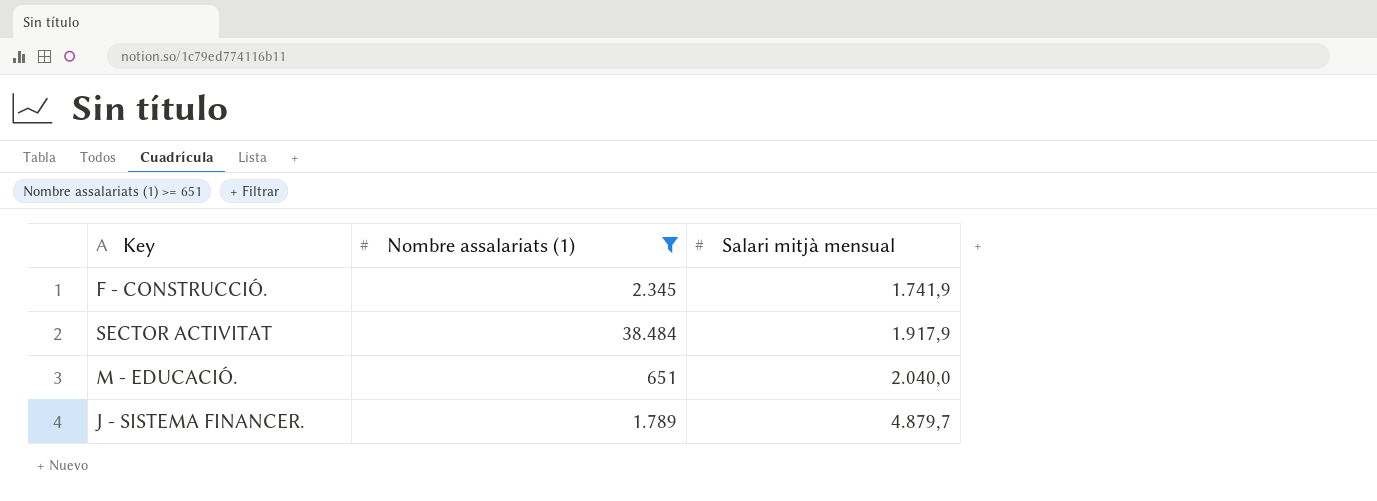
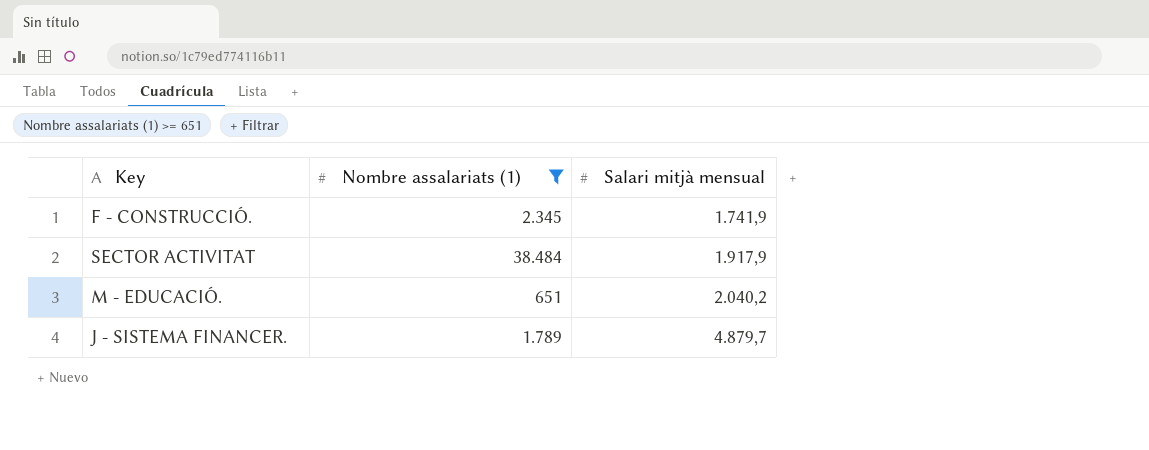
M - EDUCACIÓ. | Salari mitjà mensual: 2.040,0 -> 2.040,2

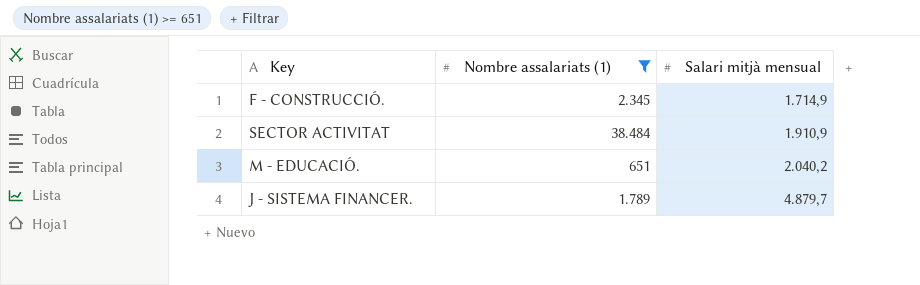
F - CONSTRUCCIÓ. | Salari mitjà mensual: 1.741,9 -> 1.714,9
SECTOR ACTIVITAT | Salari mitjà mensual: 1.917,9 -> 1.910,9

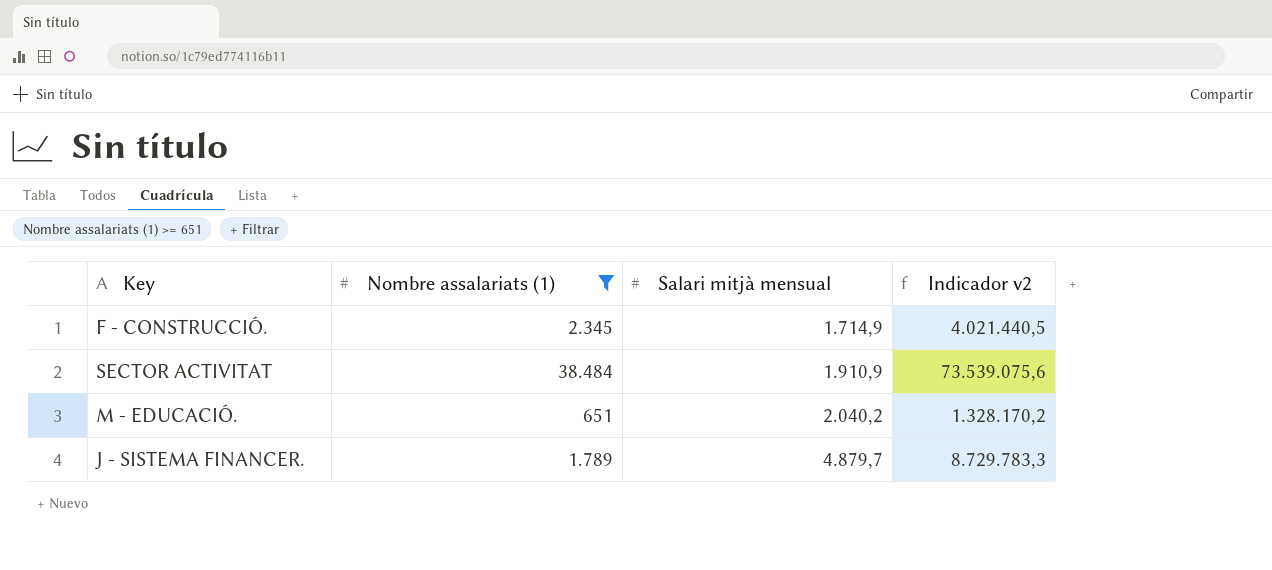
column Indicador v2 | formula: none -> [Nombre assalariats (1)] * [Salari mitjà mensual]

